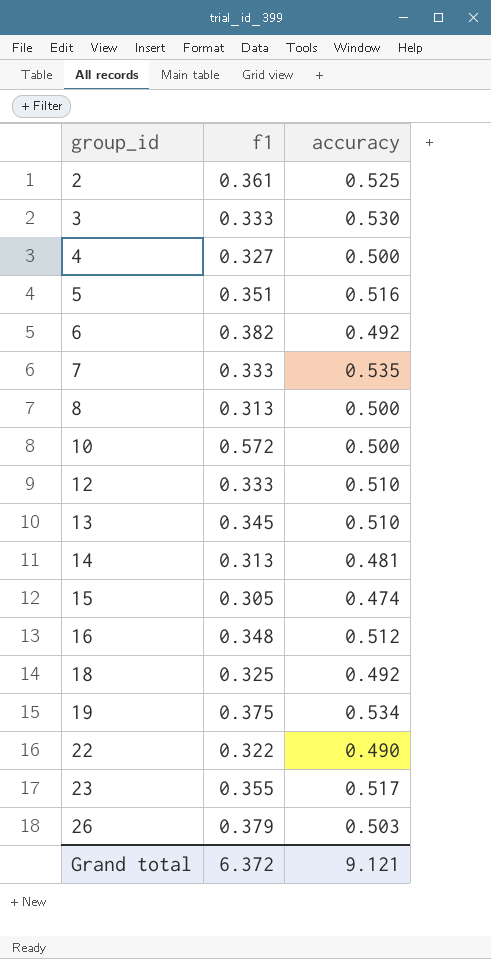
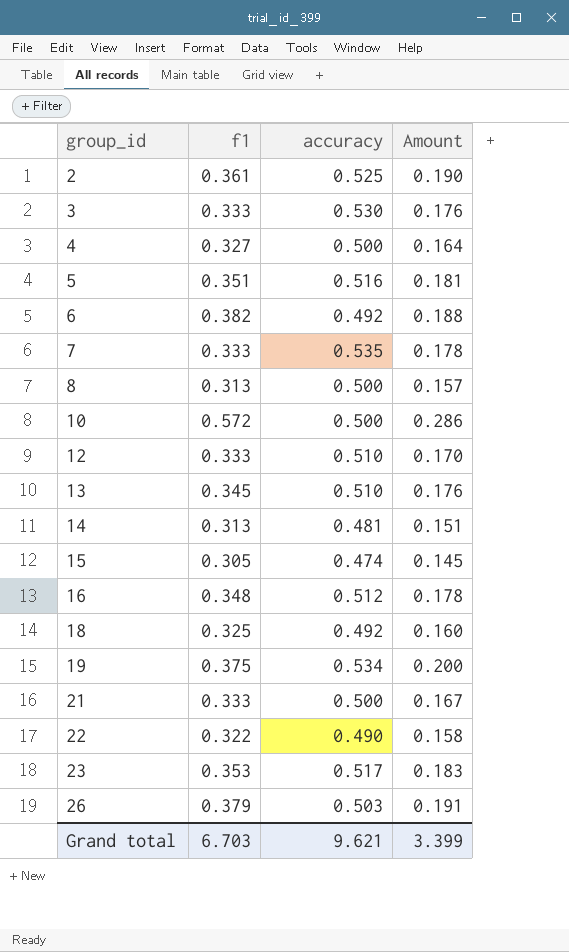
column Amount | formula: none -> [f1] * [accuracy]
row 21: none -> 0.333 | 0.500 | 0.167
23 | f1: 0.355 -> 0.353
Grand total | f1: 6.372 -> 6.703
Grand total | accuracy: 9.121 -> 9.621

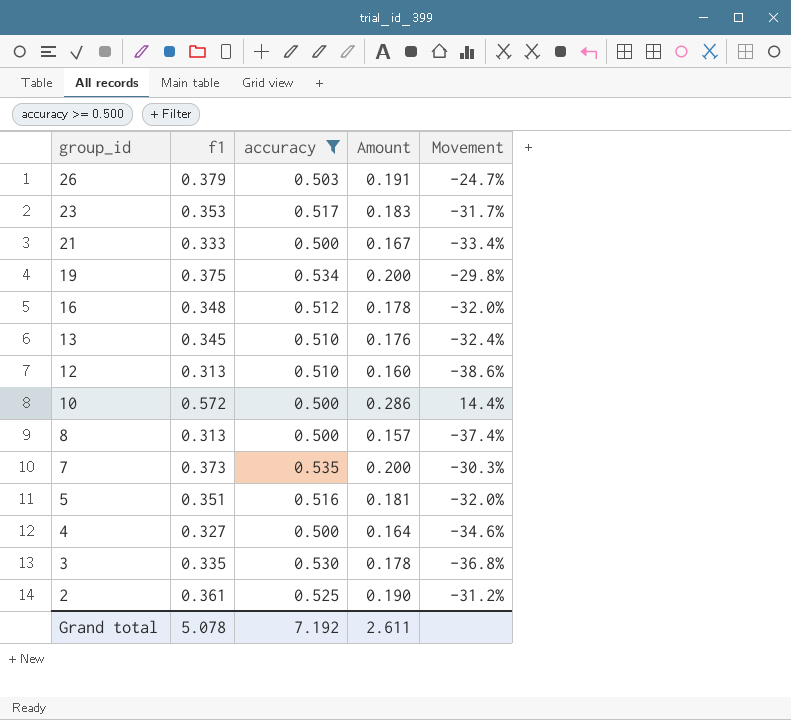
filter: none -> accuracy >= 0.500
row order: group_id ascending -> group_id descending
column Movement | formula: none -> ([f1] - [accuracy]) / [accuracy]
12 | f1: 0.333 -> 0.313
12 | Amount: 0.170 -> 0.160
7 | f1: 0.333 -> 0.373
7 | Amount: 0.178 -> 0.200
3 | f1: 0.333 -> 0.335
3 | Amount: 0.176 -> 0.178
Grand total | f1: 6.703 -> 5.078
Grand total | accuracy: 9.621 -> 7.192
Grand total | Amount: 3.399 -> 2.611

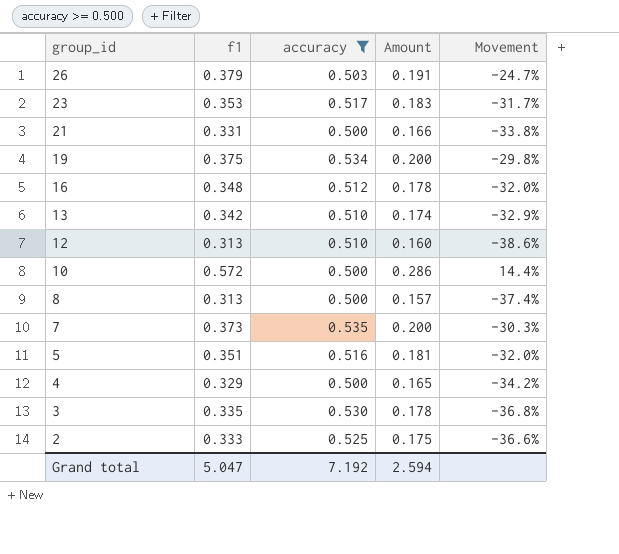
21 | f1: 0.333 -> 0.331
21 | Amount: 0.167 -> 0.166
21 | Movement: -33.4% -> -33.8%
13 | f1: 0.345 -> 0.342
13 | Amount: 0.176 -> 0.174
13 | Movement: -32.4% -> -32.9%
4 | f1: 0.327 -> 0.329
4 | Amount: 0.164 -> 0.165
4 | Movement: -34.6% -> -34.2%
2 | f1: 0.361 -> 0.333
2 | Amount: 0.190 -> 0.175
2 | Movement: -31.2% -> -36.6%
Grand total | f1: 5.078 -> 5.047
Grand total | Amount: 2.611 -> 2.594

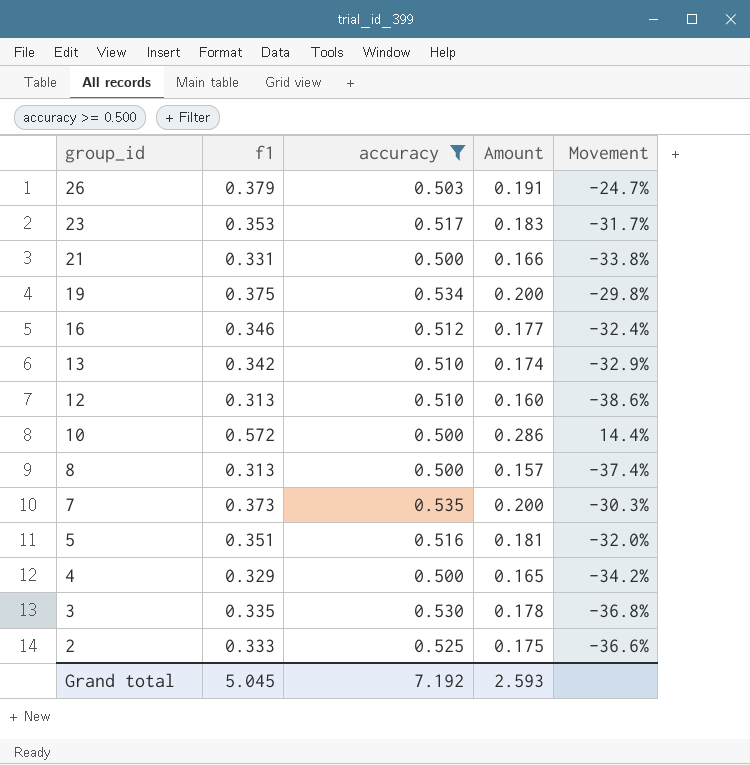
16 | f1: 0.348 -> 0.346
16 | Amount: 0.178 -> 0.177
16 | Movement: -32.0% -> -32.4%
Grand total | f1: 5.047 -> 5.045
Grand total | Amount: 2.594 -> 2.593

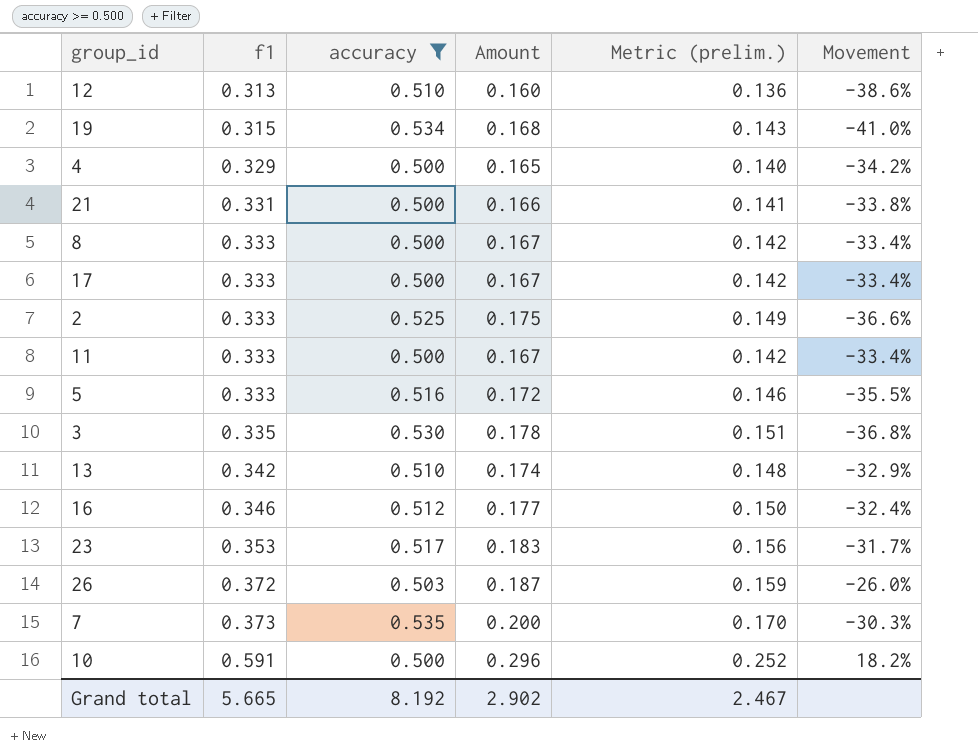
row order: group_id descending -> f1 ascending
column Metric (prelim.) | formula: none -> [Amount] * 0.85
19 | f1: 0.375 -> 0.315
19 | Amount: 0.200 -> 0.168
19 | Movement: -29.8% -> -41.0%
8 | f1: 0.313 -> 0.333
8 | Amount: 0.157 -> 0.167
8 | Movement: -37.4% -> -33.4%
row 17: none -> 0.333 | 0.500 | 0.167 | 0.142 | -33.4%
row 11: none -> 0.333 | 0.500 | 0.167 | 0.142 | -33.4%
5 | f1: 0.351 -> 0.333
5 | Amount: 0.181 -> 0.172
5 | Movement: -32.0% -> -35.5%
26 | f1: 0.379 -> 0.372
26 | Amount: 0.191 -> 0.187
26 | Movement: -24.7% -> -26.0%
10 | f1: 0.572 -> 0.591
10 | Amount: 0.286 -> 0.296
10 | Movement: 14.4% -> 18.2%
Grand total | f1: 5.045 -> 5.665
Grand total | accuracy: 7.192 -> 8.192
Grand total | Amount: 2.593 -> 2.902

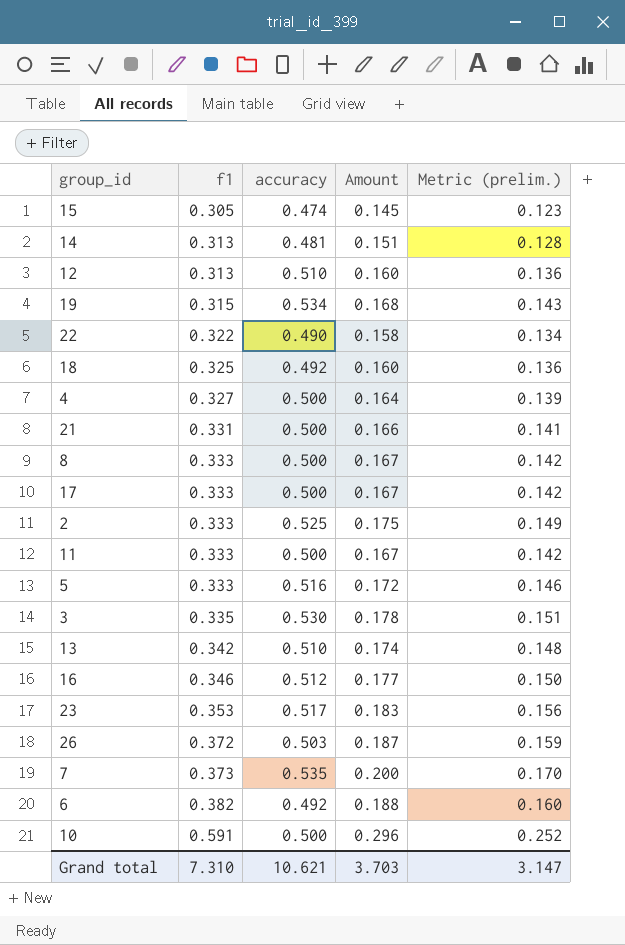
filter: accuracy >= 0.500 -> none
column Movement | formula: ([f1] - [accuracy]) / [accuracy] -> none
4 | f1: 0.329 -> 0.327
4 | Amount: 0.165 -> 0.164
4 | Metric (prelim.): 0.140 -> 0.139
Grand total | f1: 5.665 -> 7.310
Grand total | accuracy: 8.192 -> 10.621
Grand total | Amount: 2.902 -> 3.703
Grand total | Metric (prelim.): 2.467 -> 3.147

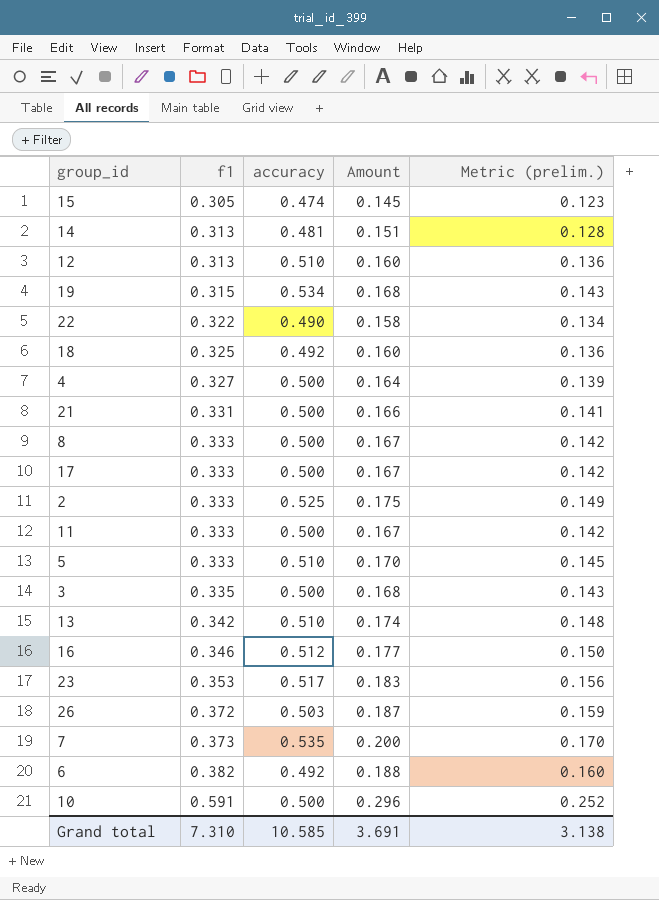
5 | accuracy: 0.516 -> 0.510
5 | Amount: 0.172 -> 0.170
5 | Metric (prelim.): 0.146 -> 0.145
3 | accuracy: 0.530 -> 0.500
3 | Amount: 0.178 -> 0.168
3 | Metric (prelim.): 0.151 -> 0.143
Grand total | accuracy: 10.621 -> 10.585
Grand total | Amount: 3.703 -> 3.691
Grand total | Metric (prelim.): 3.147 -> 3.138

